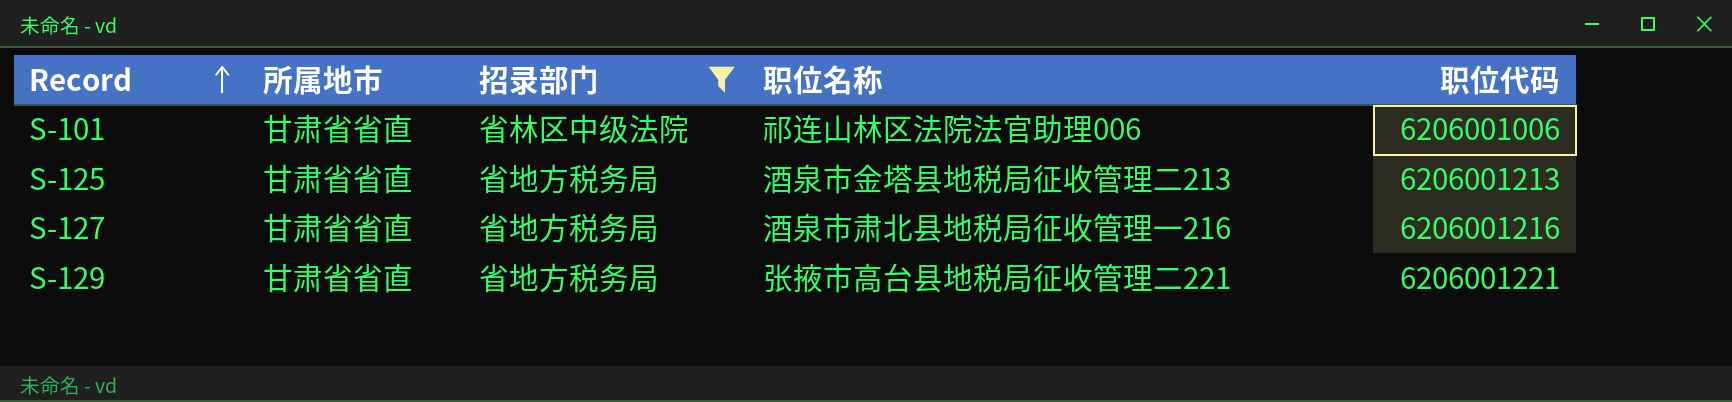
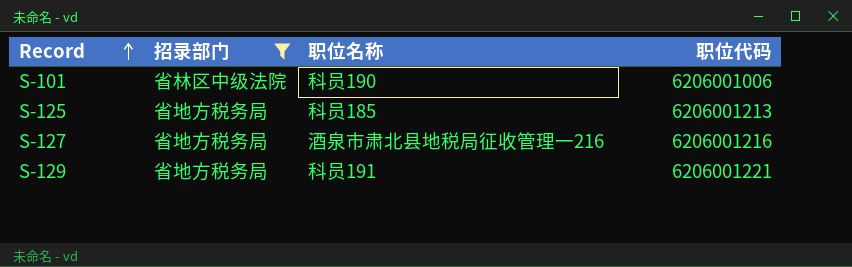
column 所属地市 | position: 2 -> none
S-101 | 职位名称: 祁连山林区法院法官助理006 -> 科员190
S-125 | 职位名称: 酒泉市金塔县地税局征收管理二213 -> 科员185
S-129 | 职位名称: 张掖市高台县地税局征收管理二221 -> 科员191

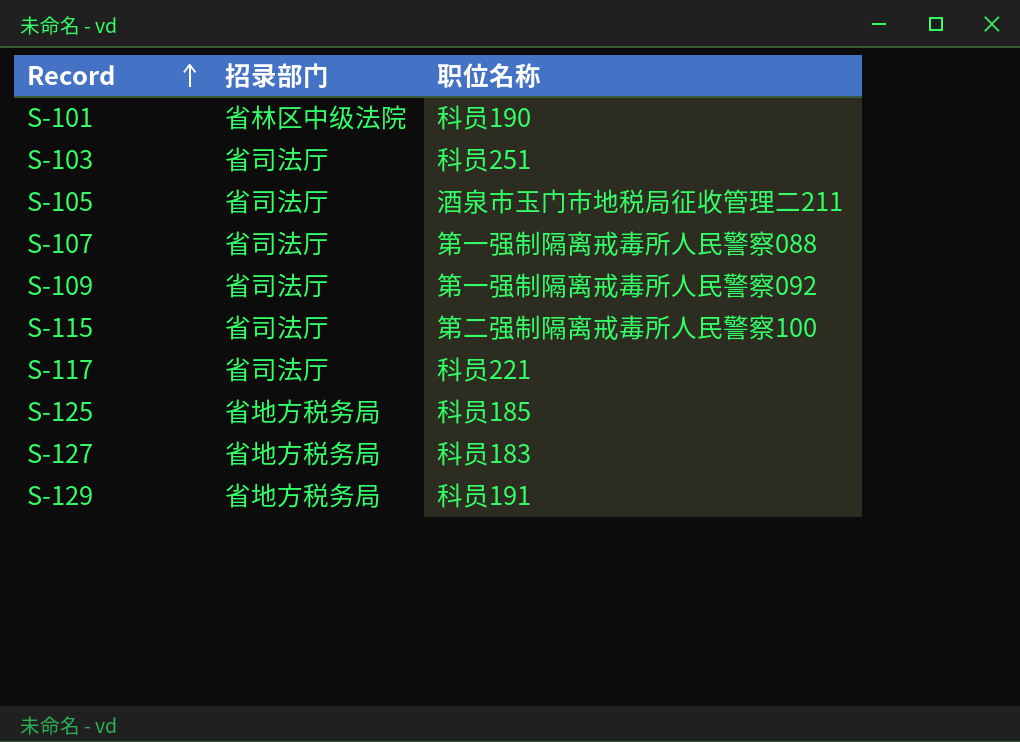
filter: 招录部门 != 省司法厅 -> none
column 职位代码 | position: 4 -> none
S-127 | 职位名称: 酒泉市肃北县地税局征收管理一216 -> 科员183

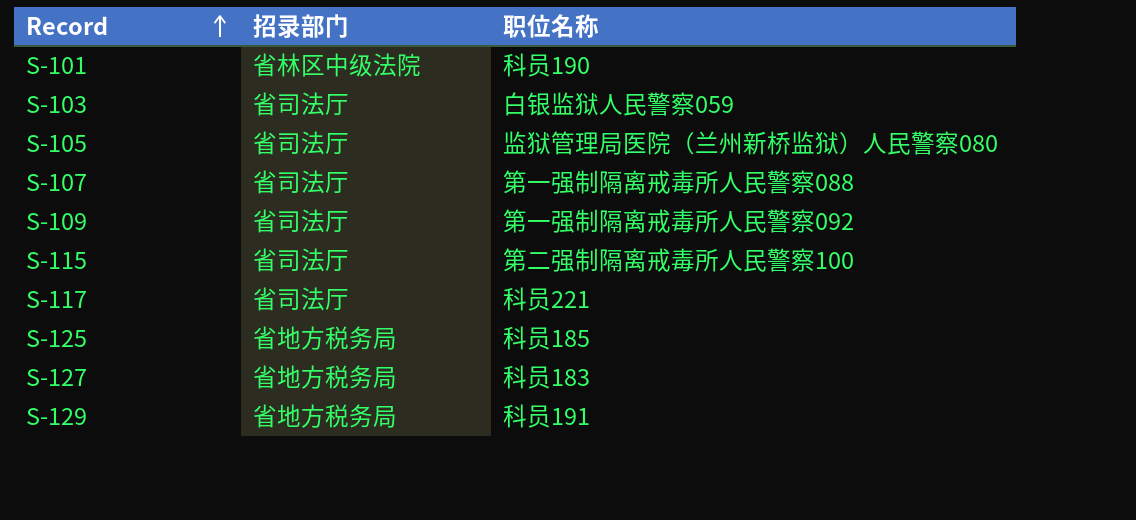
S-103 | 职位名称: 科员251 -> 白银监狱人民警察059
S-105 | 职位名称: 酒泉市玉门市地税局征收管理二211 -> 监狱管理局医院（兰州新桥监狱）人民警察080

